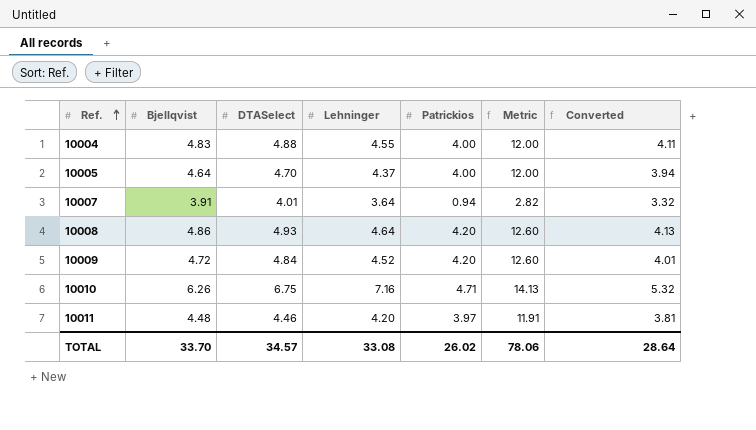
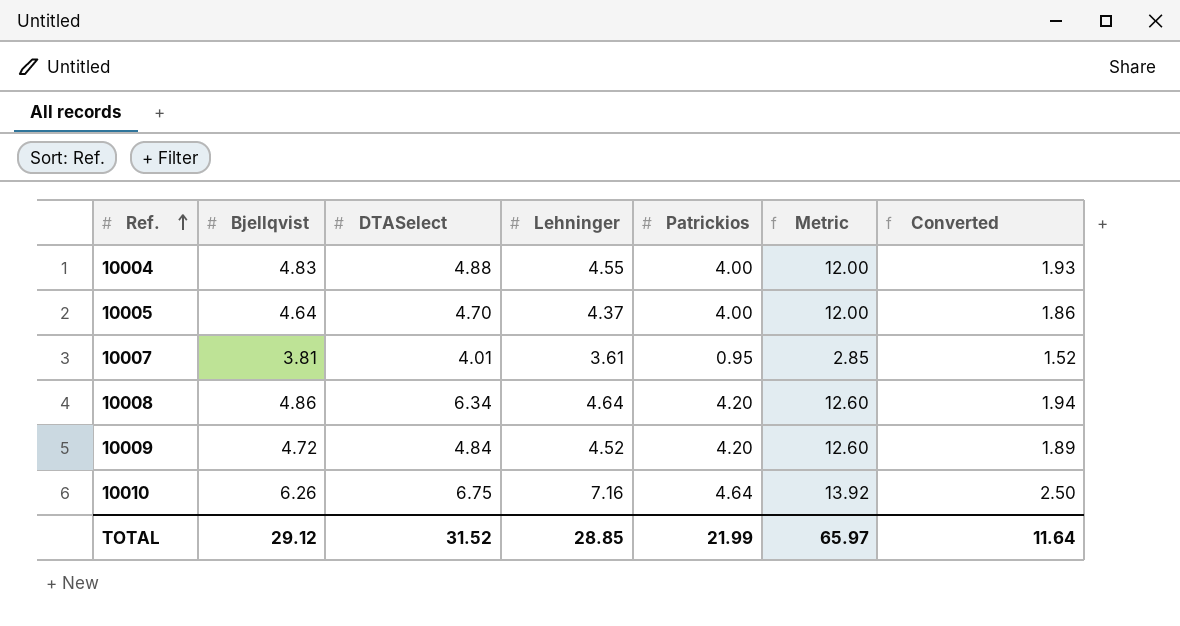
column Converted | formula: [Bjellqvist] * 0.85 -> [Bjellqvist] * 0.4
row 10011: 4.48 | 4.46 | 4.20 | 3.97 | 11.91 | 3.81 -> none
10007 | Bjellqvist: 3.91 -> 3.81
10007 | Lehninger: 3.64 -> 3.61
10007 | Patrickios: 0.94 -> 0.95
10007 | Metric: 2.82 -> 2.85
10008 | DTASelect: 4.93 -> 6.34
10010 | Patrickios: 4.71 -> 4.64
10010 | Metric: 14.13 -> 13.92
TOTAL | Bjellqvist: 33.70 -> 29.12
TOTAL | DTASelect: 34.57 -> 31.52
TOTAL | Lehninger: 33.08 -> 28.85
TOTAL | Patrickios: 26.02 -> 21.99
TOTAL | Metric: 78.06 -> 65.97
TOTAL | Converted: 28.64 -> 11.64

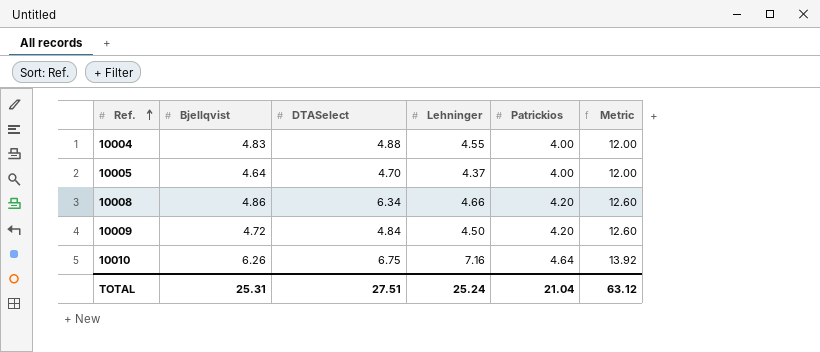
column Converted | formula: [Bjellqvist] * 0.4 -> none
row 10007: 3.81 | 4.01 | 3.61 | 0.95 | 2.85 | 1.52 -> none
10008 | Lehninger: 4.64 -> 4.66
10009 | Lehninger: 4.52 -> 4.50
TOTAL | Bjellqvist: 29.12 -> 25.31
TOTAL | DTASelect: 31.52 -> 27.51
TOTAL | Lehninger: 28.85 -> 25.24
TOTAL | Patrickios: 21.99 -> 21.04
TOTAL | Metric: 65.97 -> 63.12

